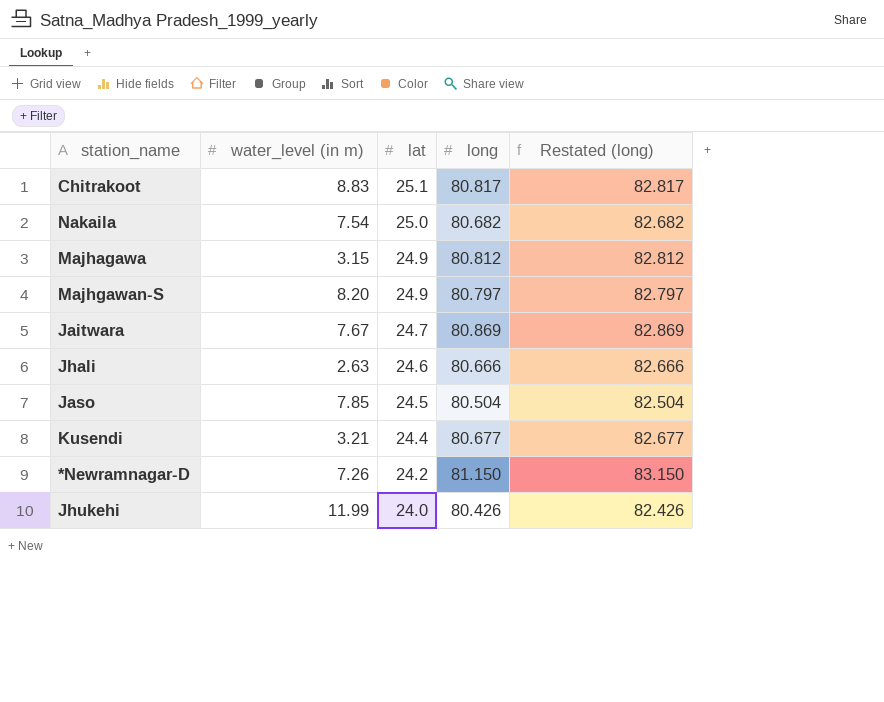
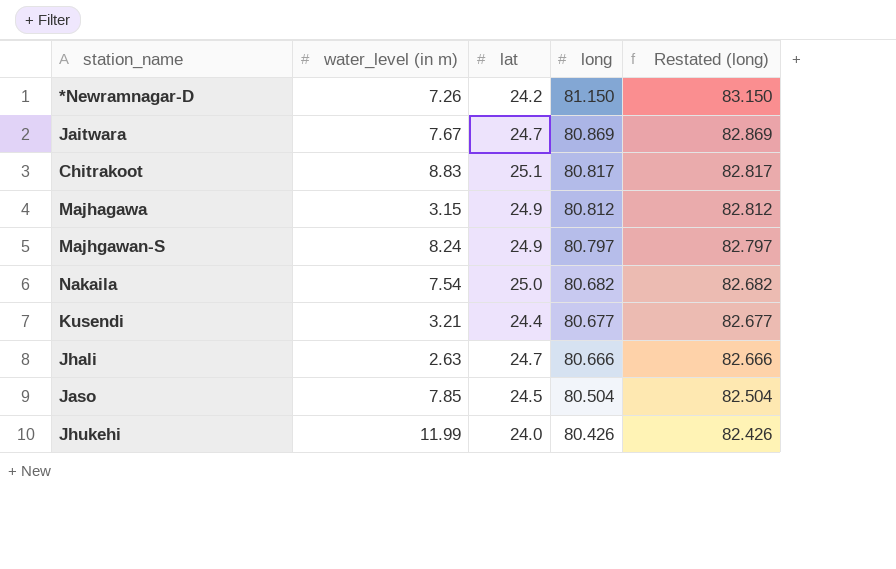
row order: lat descending -> long descending
Majhgawan-S | water_level (in m): 8.20 -> 8.24
Jhali | lat: 24.6 -> 24.7

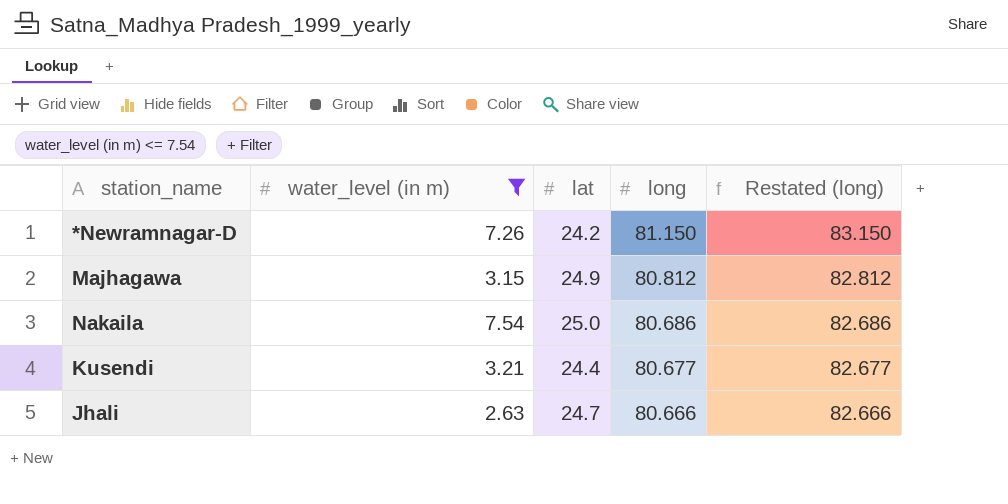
filter: none -> water_level (in m) <= 7.54
Nakaila | long: 80.682 -> 80.686
Nakaila | Restated (long): 82.682 -> 82.686

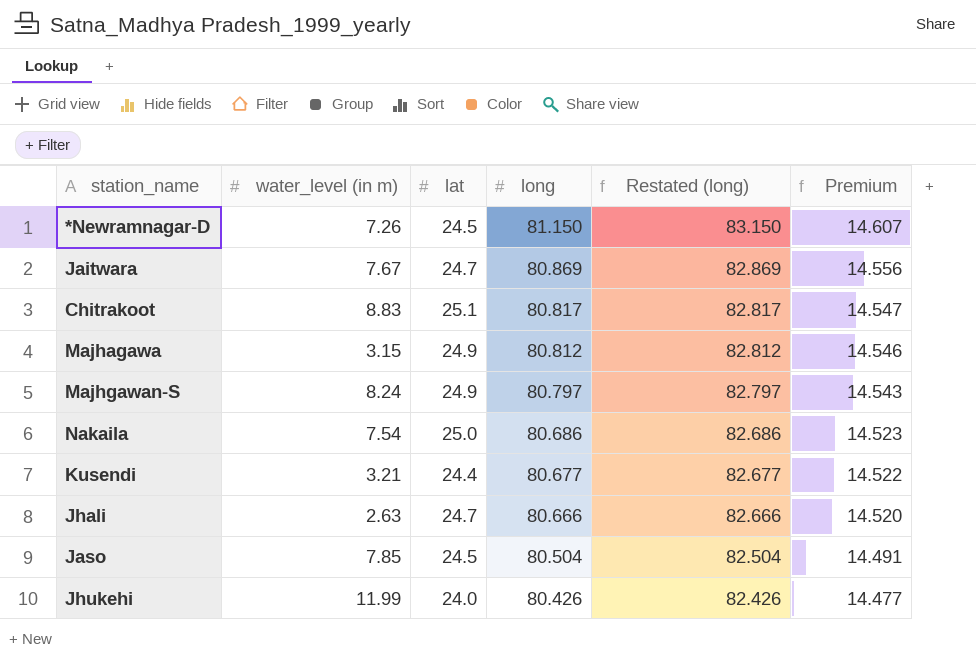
filter: water_level (in m) <= 7.54 -> none
column Premium | formula: none -> [long] * 0.18
*Newramnagar-D | lat: 24.2 -> 24.5

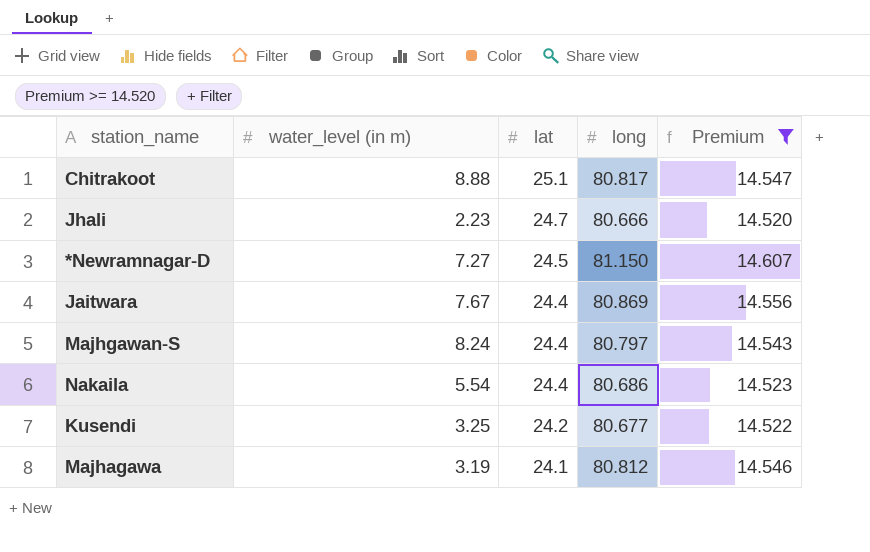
filter: none -> Premium >= 14.520
row order: long descending -> lat descending
column Restated (long) | formula: [long] + 2 -> none
Chitrakoot | water_level (in m): 8.83 -> 8.88
Jhali | water_level (in m): 2.63 -> 2.23
*Newramnagar-D | water_level (in m): 7.26 -> 7.27
Jaitwara | lat: 24.7 -> 24.4
Majhgawan-S | lat: 24.9 -> 24.4
Nakaila | water_level (in m): 7.54 -> 5.54
Nakaila | lat: 25.0 -> 24.4
Kusendi | water_level (in m): 3.21 -> 3.25
Kusendi | lat: 24.4 -> 24.2
Majhagawa | water_level (in m): 3.15 -> 3.19
Majhagawa | lat: 24.9 -> 24.1

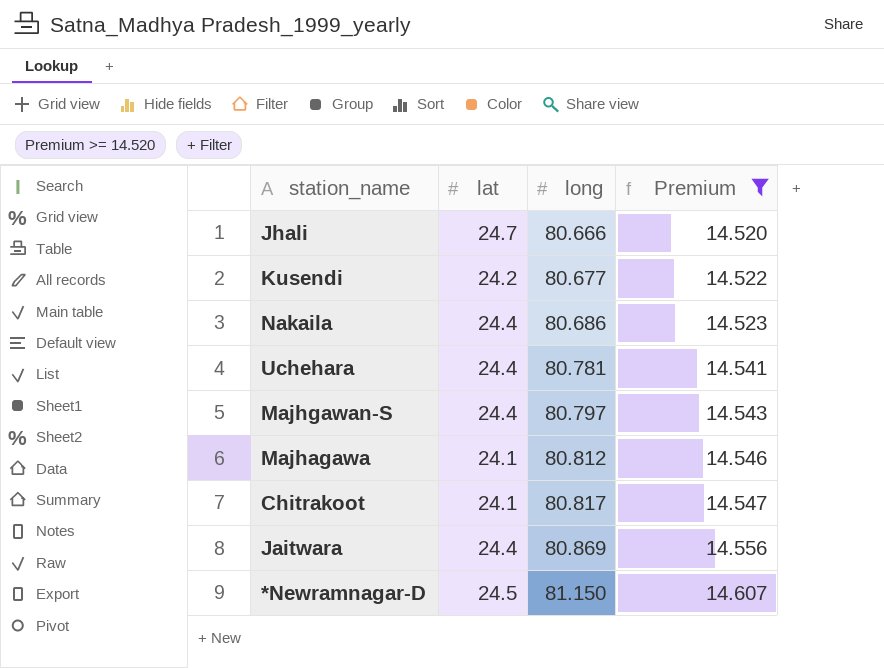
row order: lat descending -> long ascending
column water_level (in m) | position: 2 -> none
row Uchehara: none -> 24.4 | 80.781 | 14.541
Chitrakoot | lat: 25.1 -> 24.1

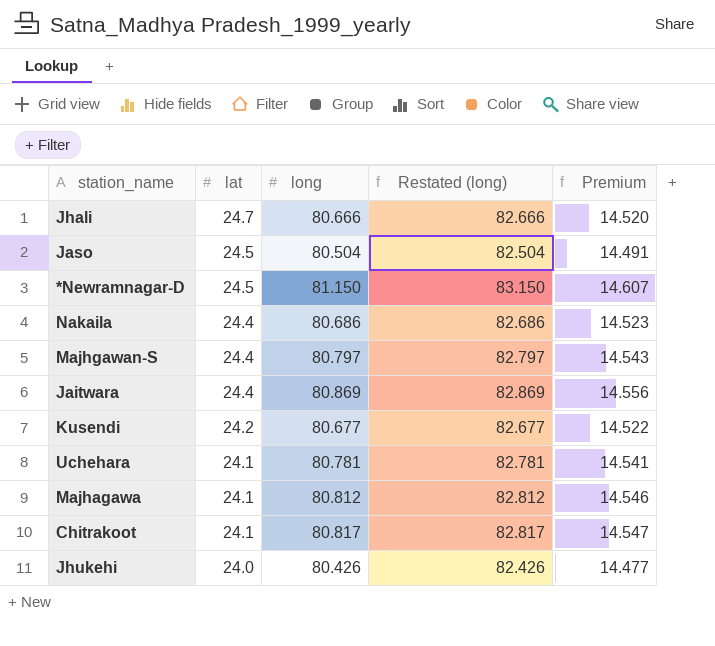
filter: Premium >= 14.520 -> none
row order: long ascending -> lat descending
column Restated (long) | formula: none -> [long] + 2
Uchehara | lat: 24.4 -> 24.1

